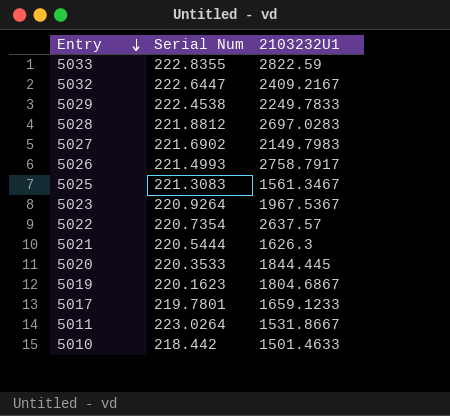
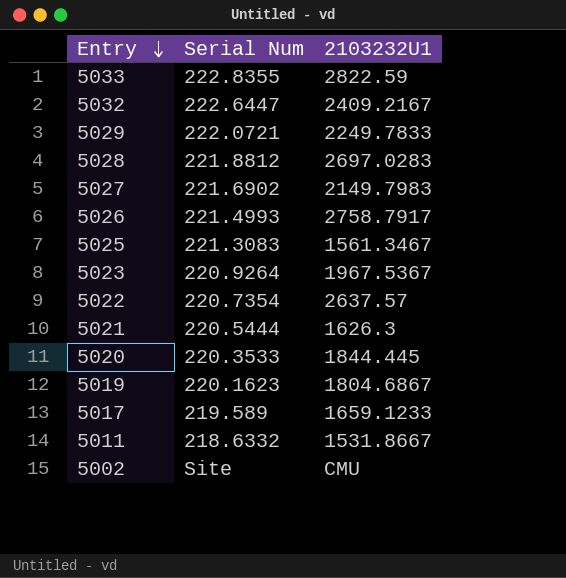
row 5010: 218.442 | 1501.4633 -> none
5029 | Serial Num: 222.4538 -> 222.0721
5017 | Serial Num: 219.7801 -> 219.589
5011 | Serial Num: 223.0264 -> 218.6332
row 5002: none -> Site | CMU

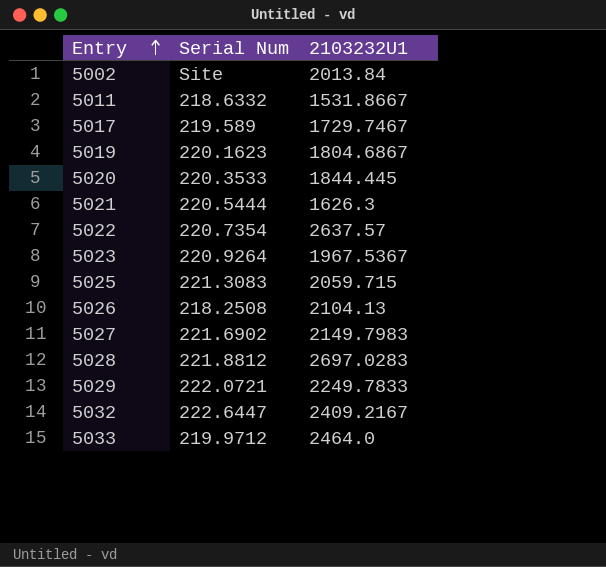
row order: Entry descending -> Entry ascending
5002 | 2103232U1: CMU -> 2013.84
5017 | 2103232U1: 1659.1233 -> 1729.7467
5025 | 2103232U1: 1561.3467 -> 2059.715
5026 | Serial Num: 221.4993 -> 218.2508
5026 | 2103232U1: 2758.7917 -> 2104.13
5033 | Serial Num: 222.8355 -> 219.9712
5033 | 2103232U1: 2822.59 -> 2464.0

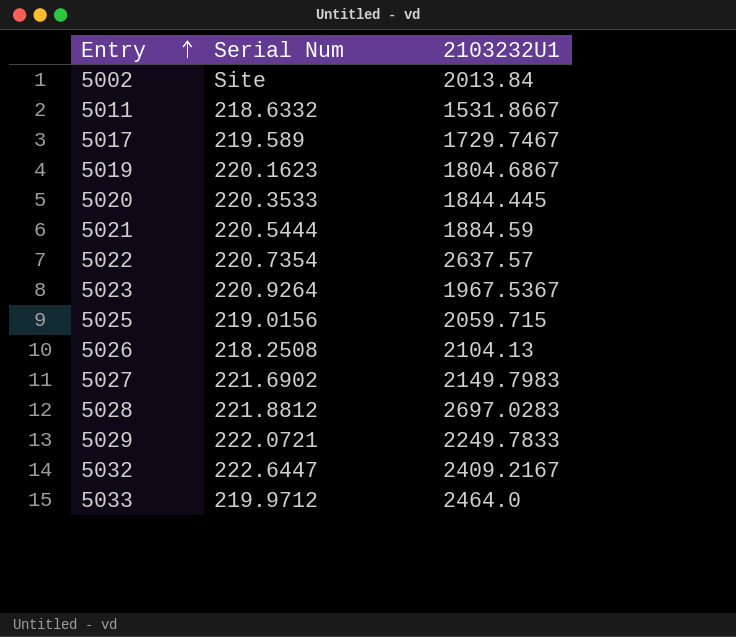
5021 | 2103232U1: 1626.3 -> 1884.59
5025 | Serial Num: 221.3083 -> 219.0156

